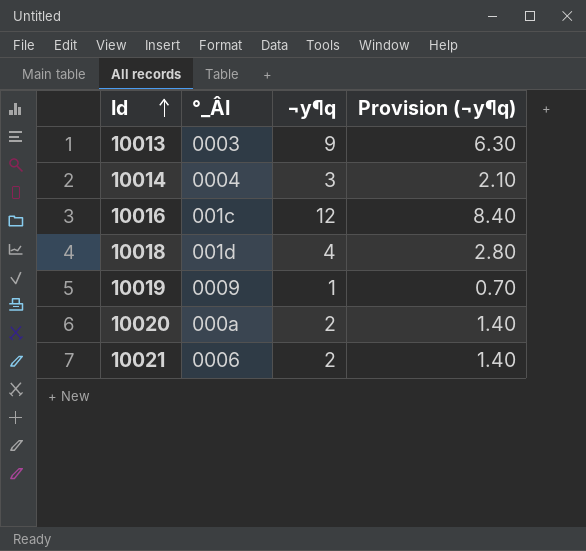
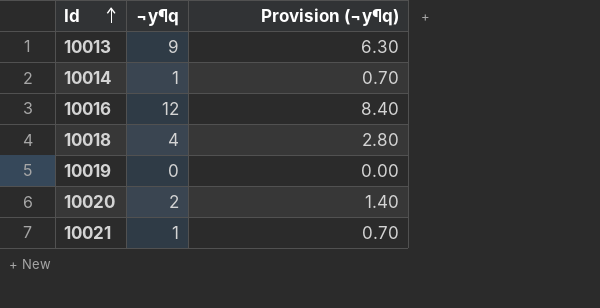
column °_ÂI | position: 2 -> none
10014 | ¬y¶q: 3 -> 1
10014 | Provision (¬y¶q): 2.10 -> 0.70
10019 | ¬y¶q: 1 -> 0
10019 | Provision (¬y¶q): 0.70 -> 0.00
10021 | ¬y¶q: 2 -> 1
10021 | Provision (¬y¶q): 1.40 -> 0.70

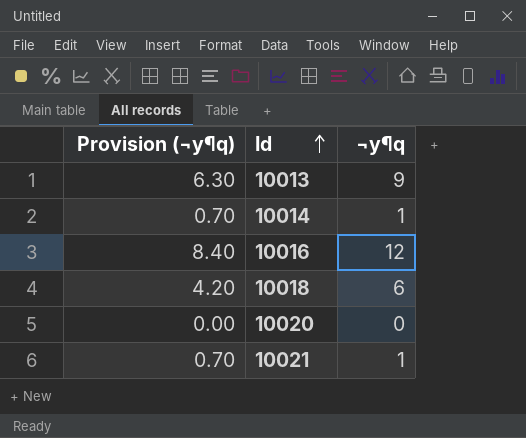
column Provision (¬y¶q) | position: 3 -> 1
row 10019: 0 | 0.00 -> none
10018 | Provision (¬y¶q): 2.80 -> 4.20
10018 | ¬y¶q: 4 -> 6
10020 | Provision (¬y¶q): 1.40 -> 0.00
10020 | ¬y¶q: 2 -> 0

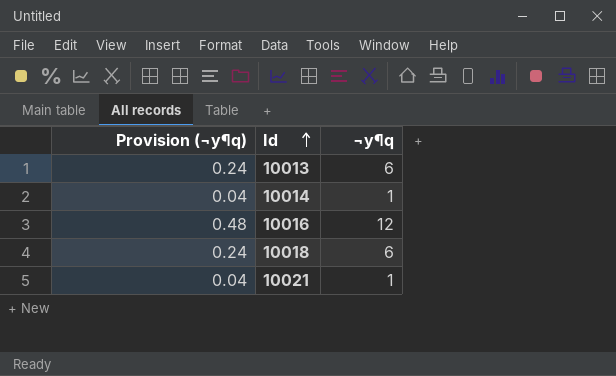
column Provision (¬y¶q) | formula: [¬y¶q] * 0.7 -> [¬y¶q] * 0.04
row 10020: 0.00 | 0 -> none
10013 | ¬y¶q: 9 -> 6

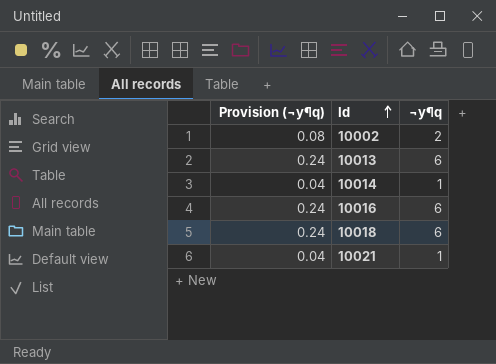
row 10002: none -> 0.08 | 2
10016 | Provision (¬y¶q): 0.48 -> 0.24
10016 | ¬y¶q: 12 -> 6

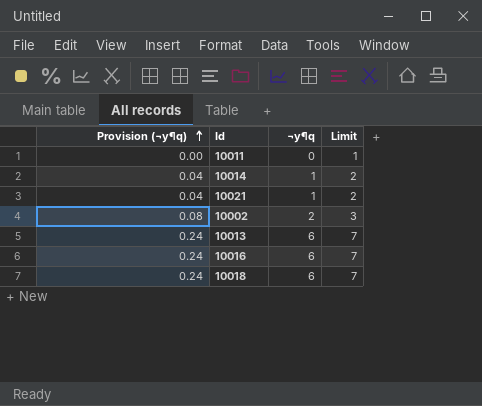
row order: Id ascending -> Provision (¬y¶q) ascending
column Limit | formula: none -> [¬y¶q] + 1
row 10011: none -> 0.00 | 0 | 1

